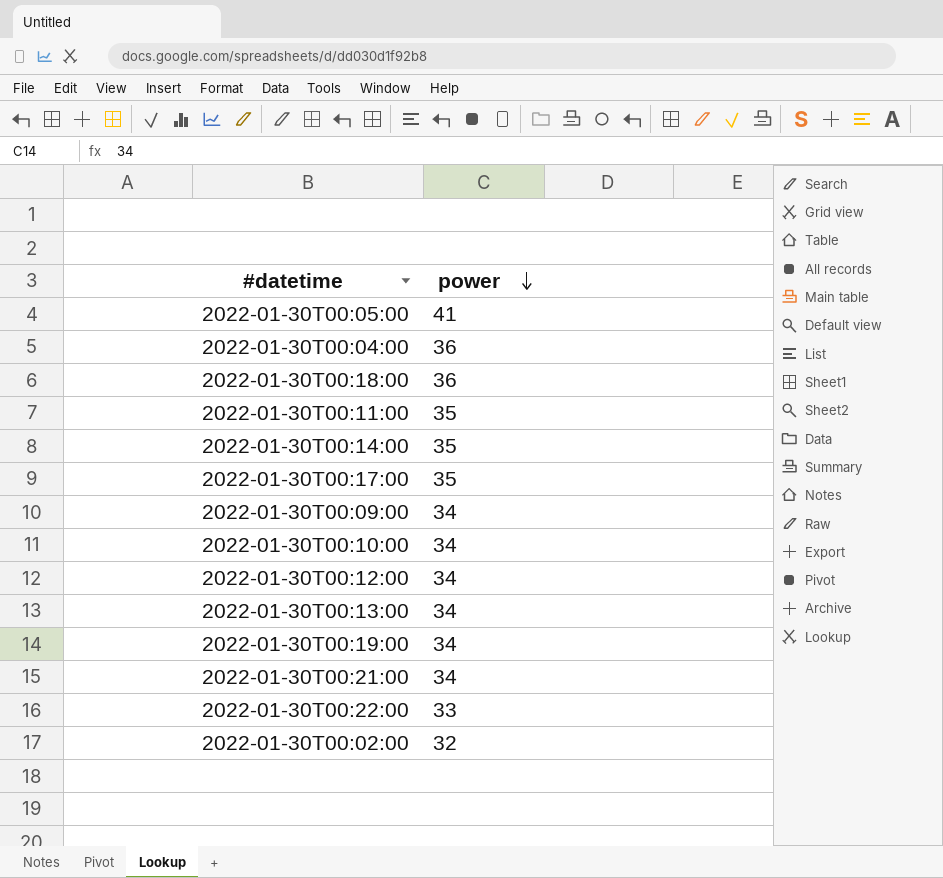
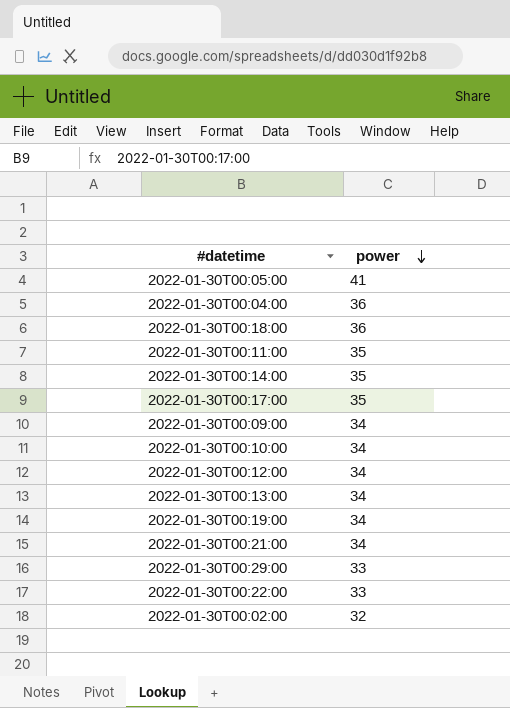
row 2022-01-30T00:29:00: none -> 33

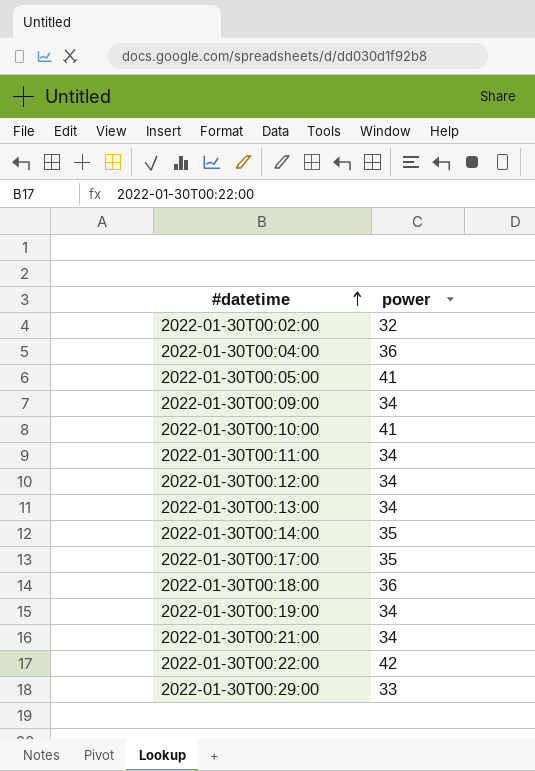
row order: power descending -> #datetime ascending
2022-01-30T00:10:00 | power: 34 -> 41
2022-01-30T00:11:00 | power: 35 -> 34
2022-01-30T00:22:00 | power: 33 -> 42

